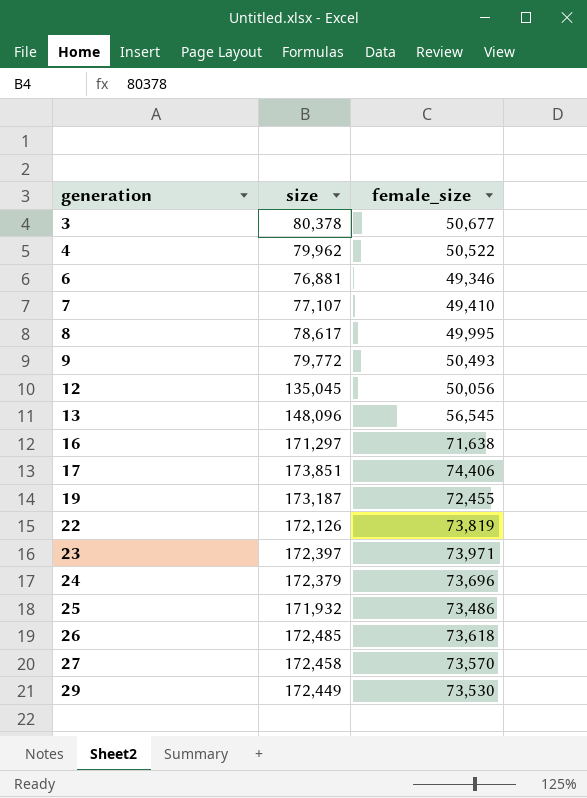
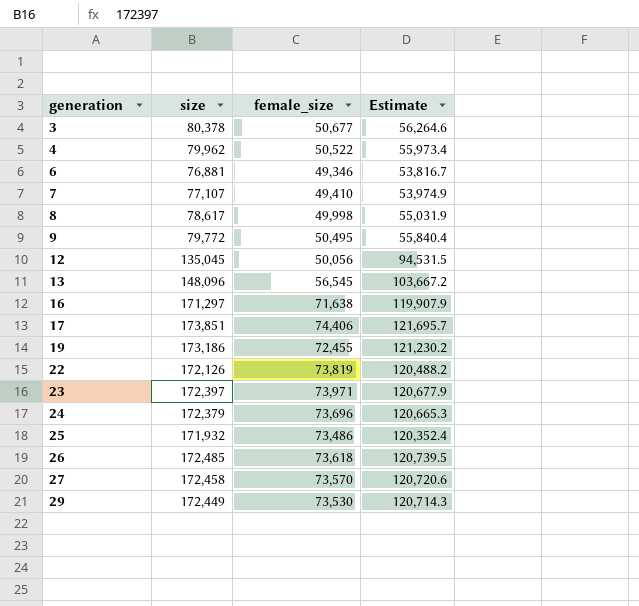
column Estimate | formula: none -> [size] * 0.7
8 | female_size: 49,995 -> 49,998
9 | female_size: 50,493 -> 50,495
19 | size: 173,187 -> 173,186

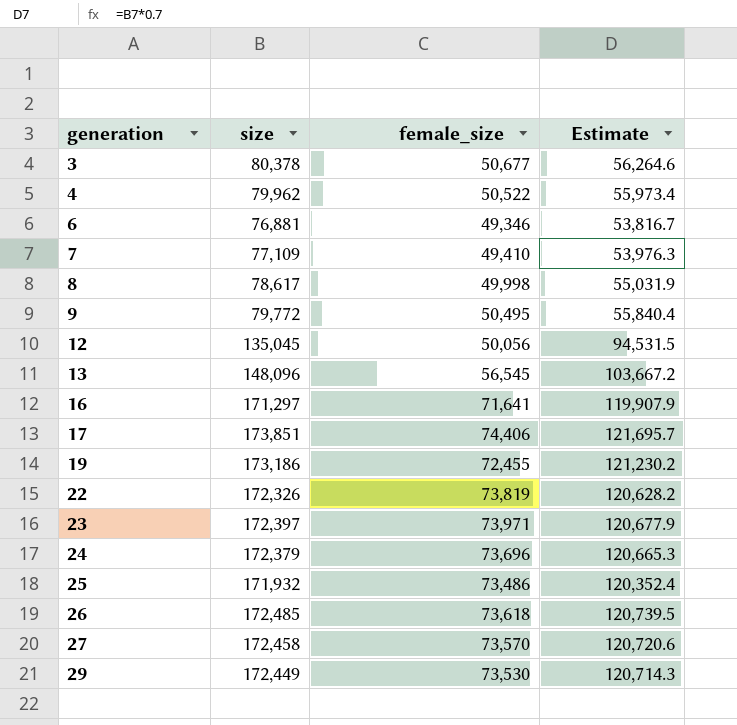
7 | size: 77,107 -> 77,109
7 | Estimate: 53,974.9 -> 53,976.3
16 | female_size: 71,638 -> 71,641
22 | size: 172,126 -> 172,326
22 | Estimate: 120,488.2 -> 120,628.2

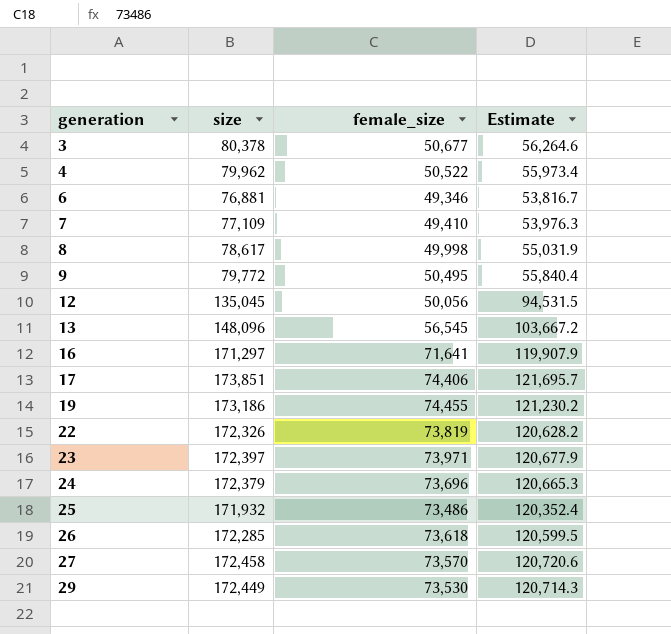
19 | female_size: 72,455 -> 74,455
26 | size: 172,485 -> 172,285
26 | Estimate: 120,739.5 -> 120,599.5

